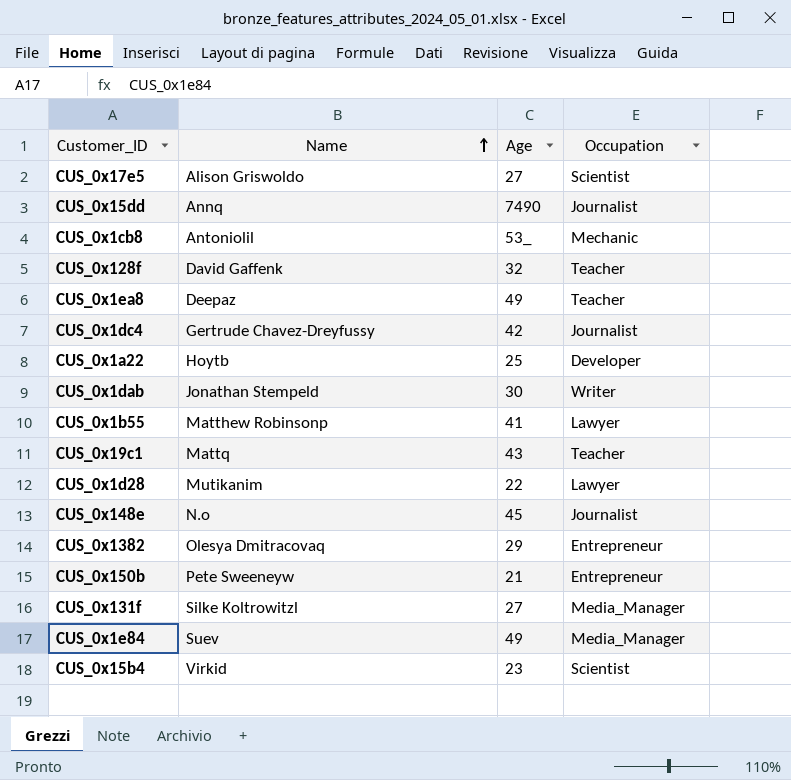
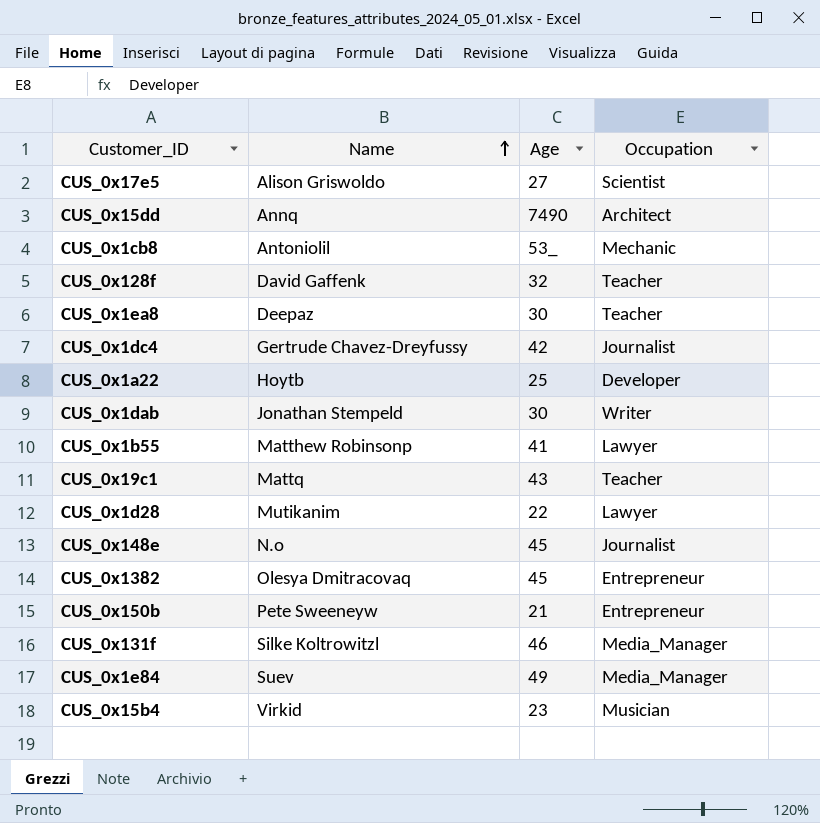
CUS_0x15dd | Occupation: Journalist -> Architect
CUS_0x1ea8 | Age: 49 -> 30
CUS_0x1382 | Age: 29 -> 45
CUS_0x131f | Age: 27 -> 46
CUS_0x15b4 | Occupation: Scientist -> Musician

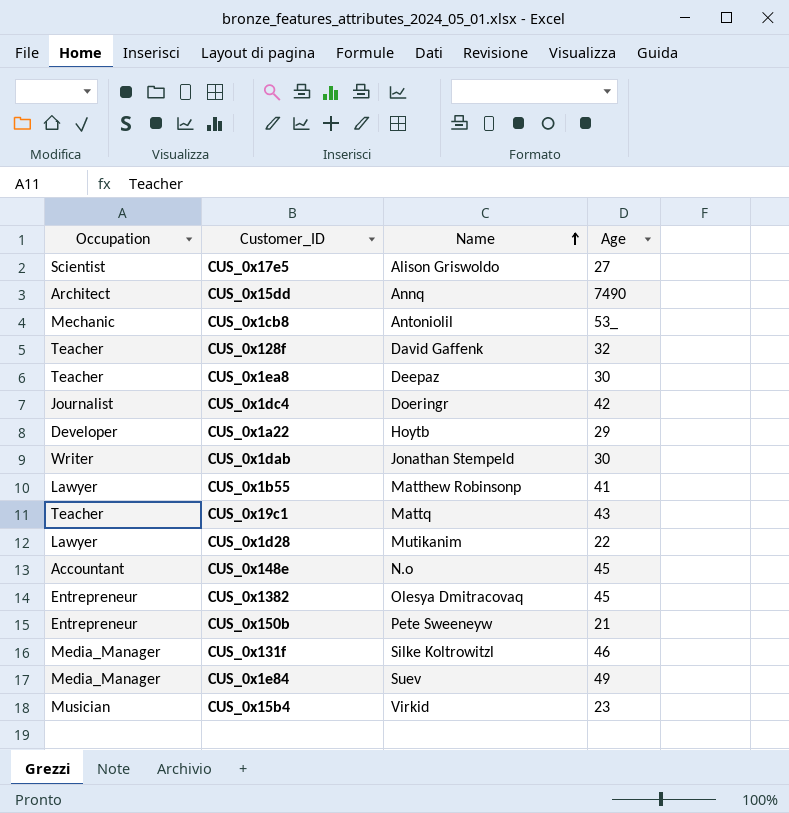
column Occupation | position: 4 -> 1
CUS_0x1dc4 | Name: Gertrude Chavez-Dreyfussy -> Doeringr
CUS_0x1a22 | Age: 25 -> 29
CUS_0x148e | Occupation: Journalist -> Accountant

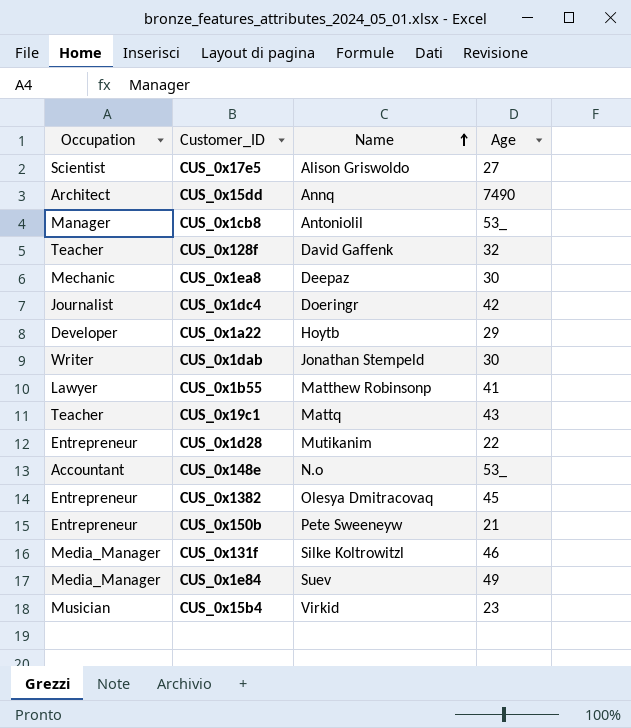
CUS_0x1cb8 | Occupation: Mechanic -> Manager
CUS_0x1ea8 | Occupation: Teacher -> Mechanic
CUS_0x1d28 | Occupation: Lawyer -> Entrepreneur
CUS_0x148e | Age: 45 -> 53_

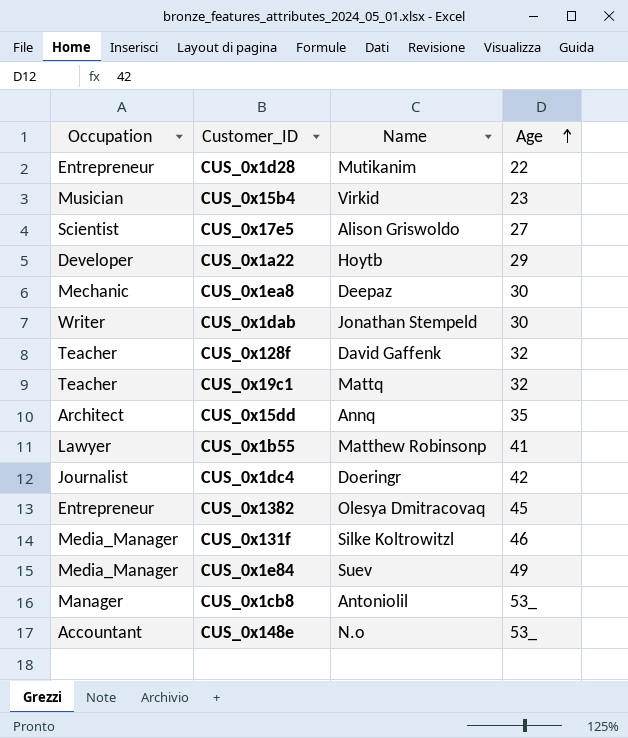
row order: Name ascending -> Age ascending
row CUS_0x150b: Entrepreneur | Pete Sweeneyw | 21 -> none
CUS_0x19c1 | Age: 43 -> 32
CUS_0x15dd | Age: 7490 -> 35

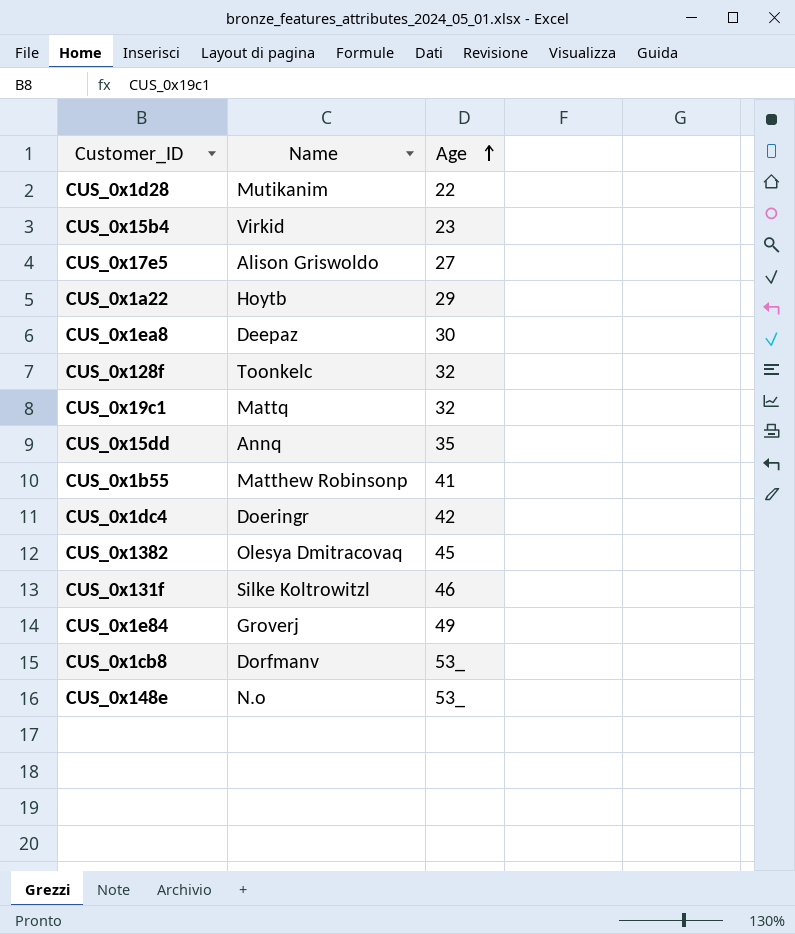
column Occupation | position: 1 -> none
row CUS_0x1dab: Writer | Jonathan Stempeld | 30 -> none
CUS_0x128f | Name: David Gaffenk -> Toonkelc
CUS_0x1e84 | Name: Suev -> Groverj
CUS_0x1cb8 | Name: Antoniolil -> Dorfmanv

